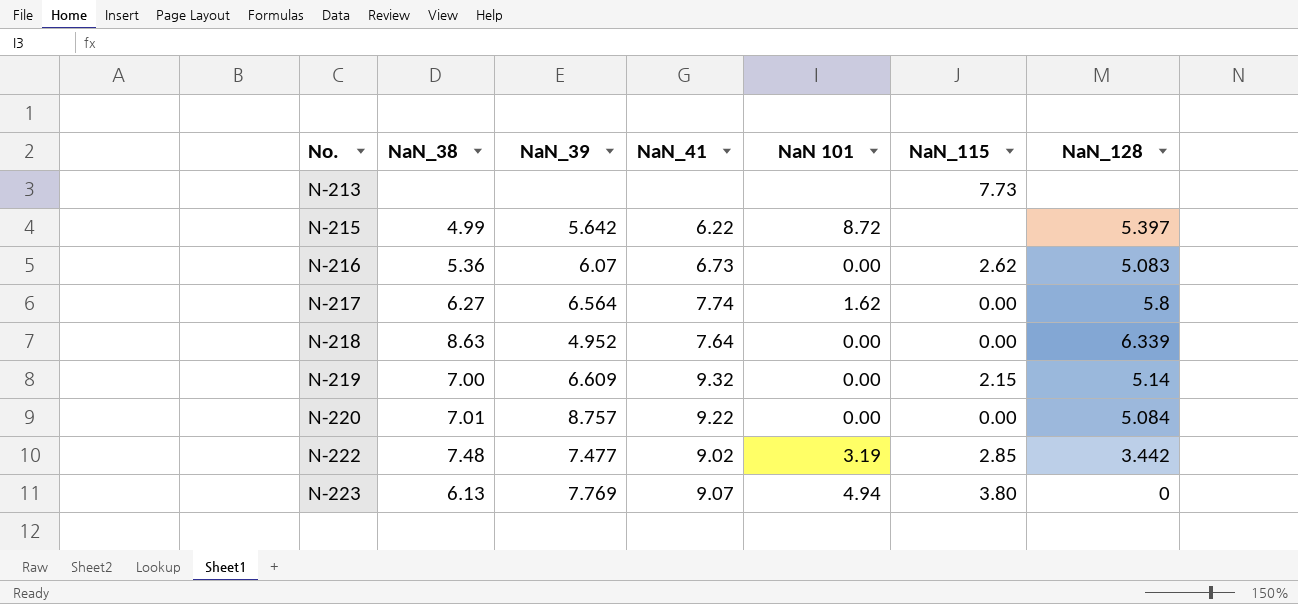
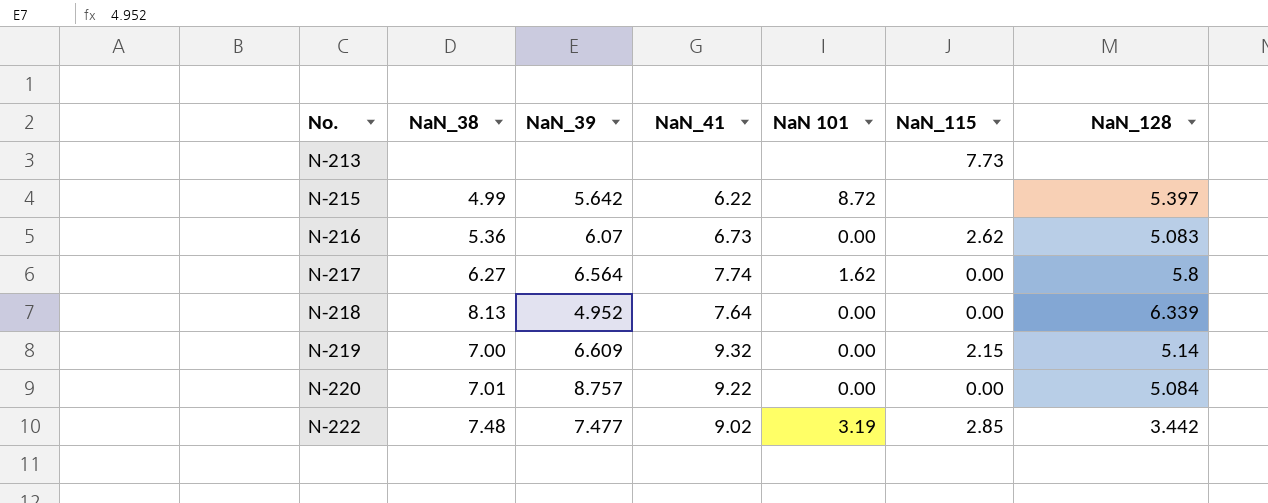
row N-223: 6.13 | 7.769 | 9.07 | 4.94 | 3.80 | 0 -> none
N-218 | NaN_38: 8.63 -> 8.13

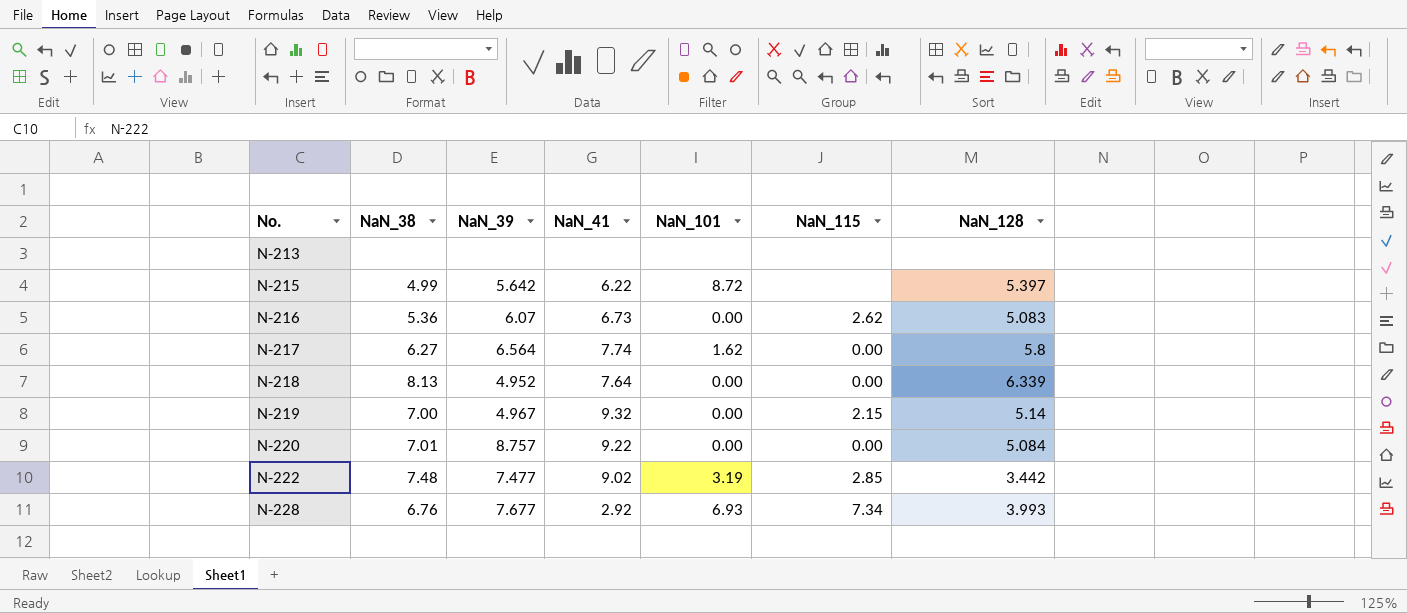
column name: NaN 101 -> NaN_101
N-213 | NaN_115: 7.73 -> none
N-219 | NaN_39: 6.609 -> 4.967
row N-228: none -> 6.76 | 7.677 | 2.92 | 6.93 | 7.34 | 3.993

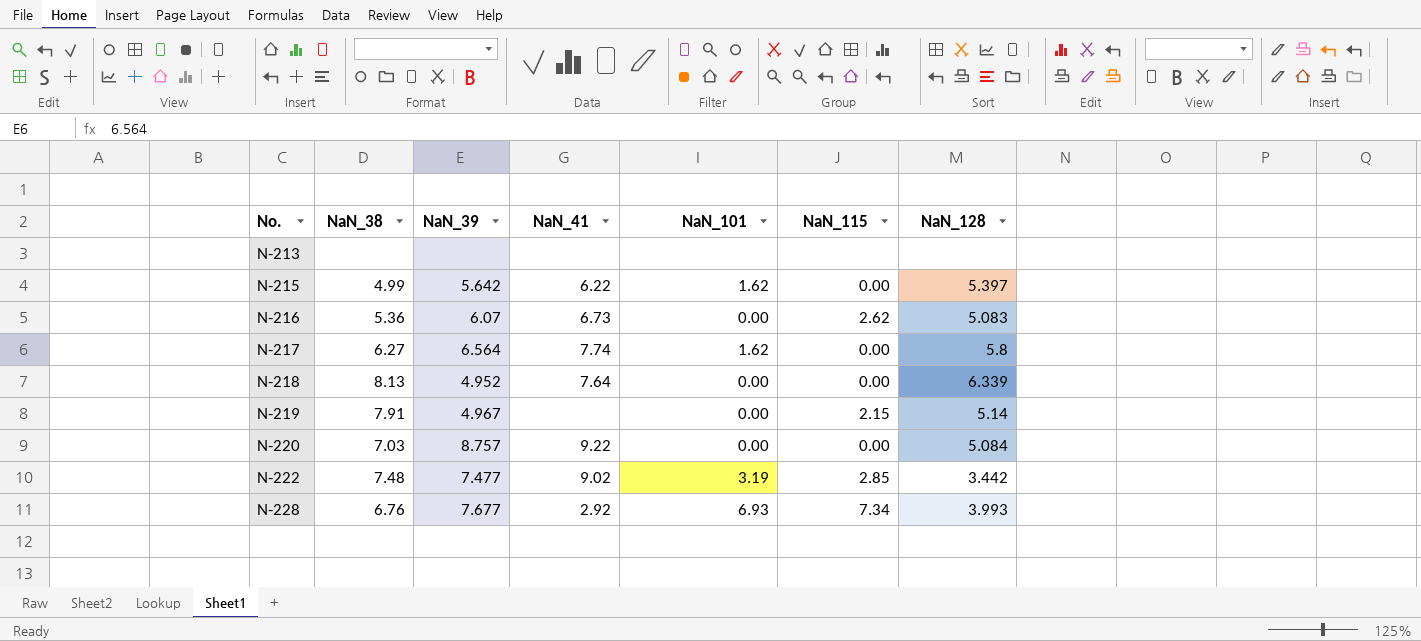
N-215 | NaN_101: 8.72 -> 1.62
N-215 | NaN_115: none -> 0.00
N-219 | NaN_38: 7.00 -> 7.91
N-219 | NaN_41: 9.32 -> none
N-220 | NaN_38: 7.01 -> 7.03

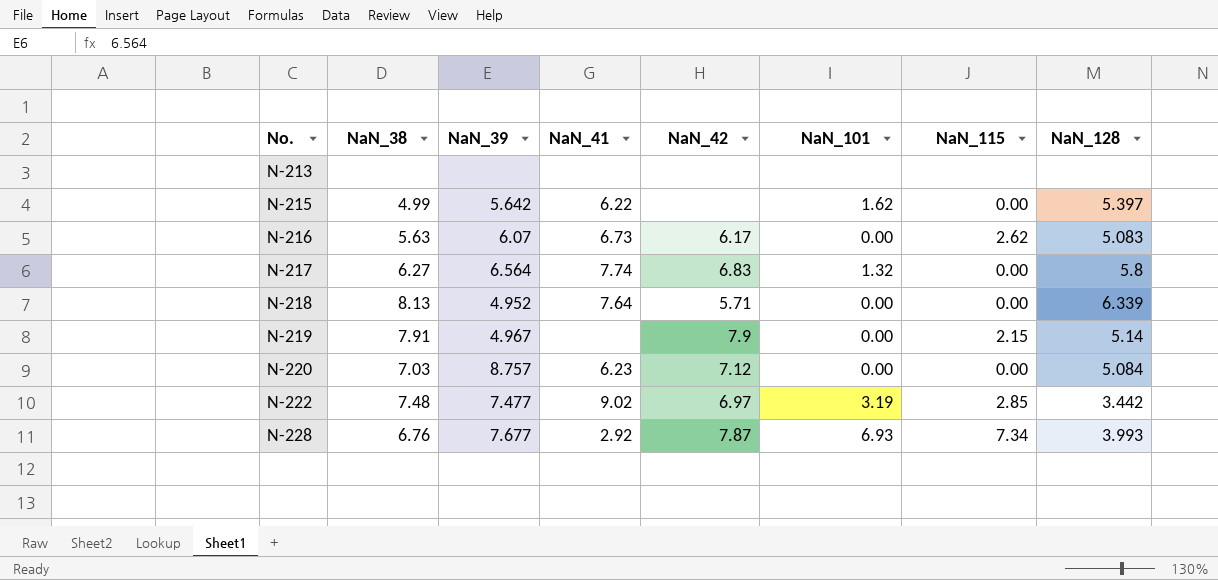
column NaN_42 | position: none -> 5
N-216 | NaN_38: 5.36 -> 5.63
N-217 | NaN_101: 1.62 -> 1.32
N-220 | NaN_41: 9.22 -> 6.23

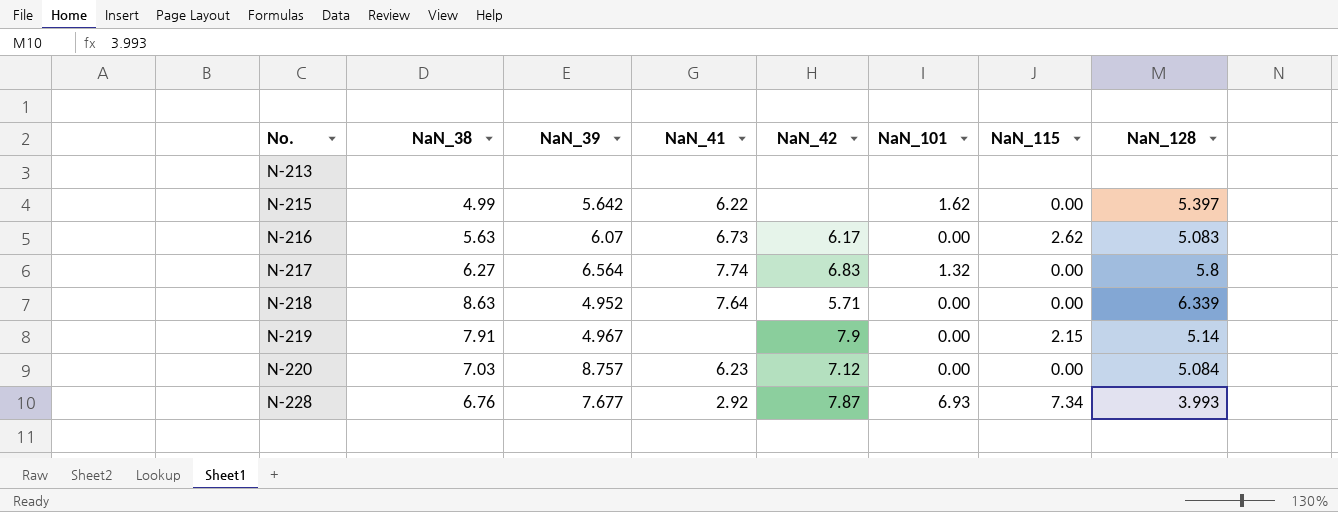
row N-222: 7.48 | 7.477 | 9.02 | 6.97 | 3.19 | 2.85 | 3.442 -> none
N-218 | NaN_38: 8.13 -> 8.63

